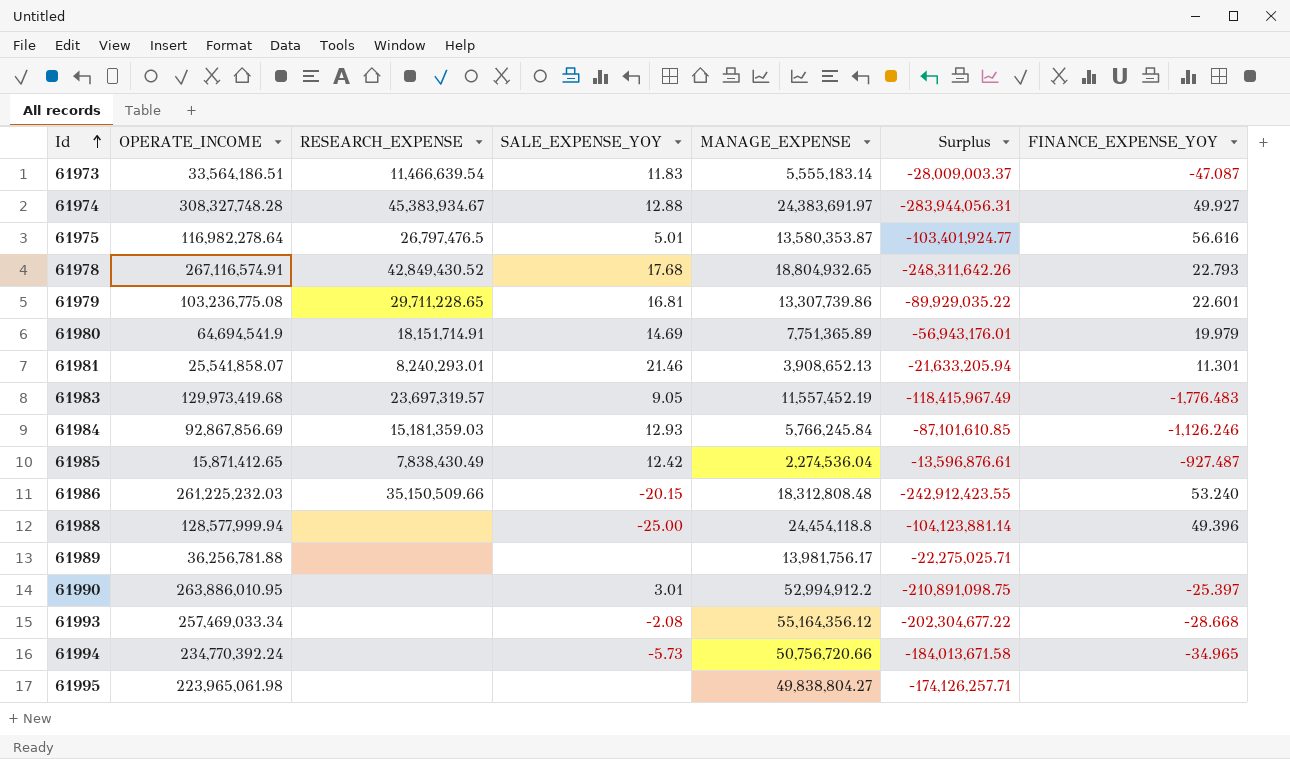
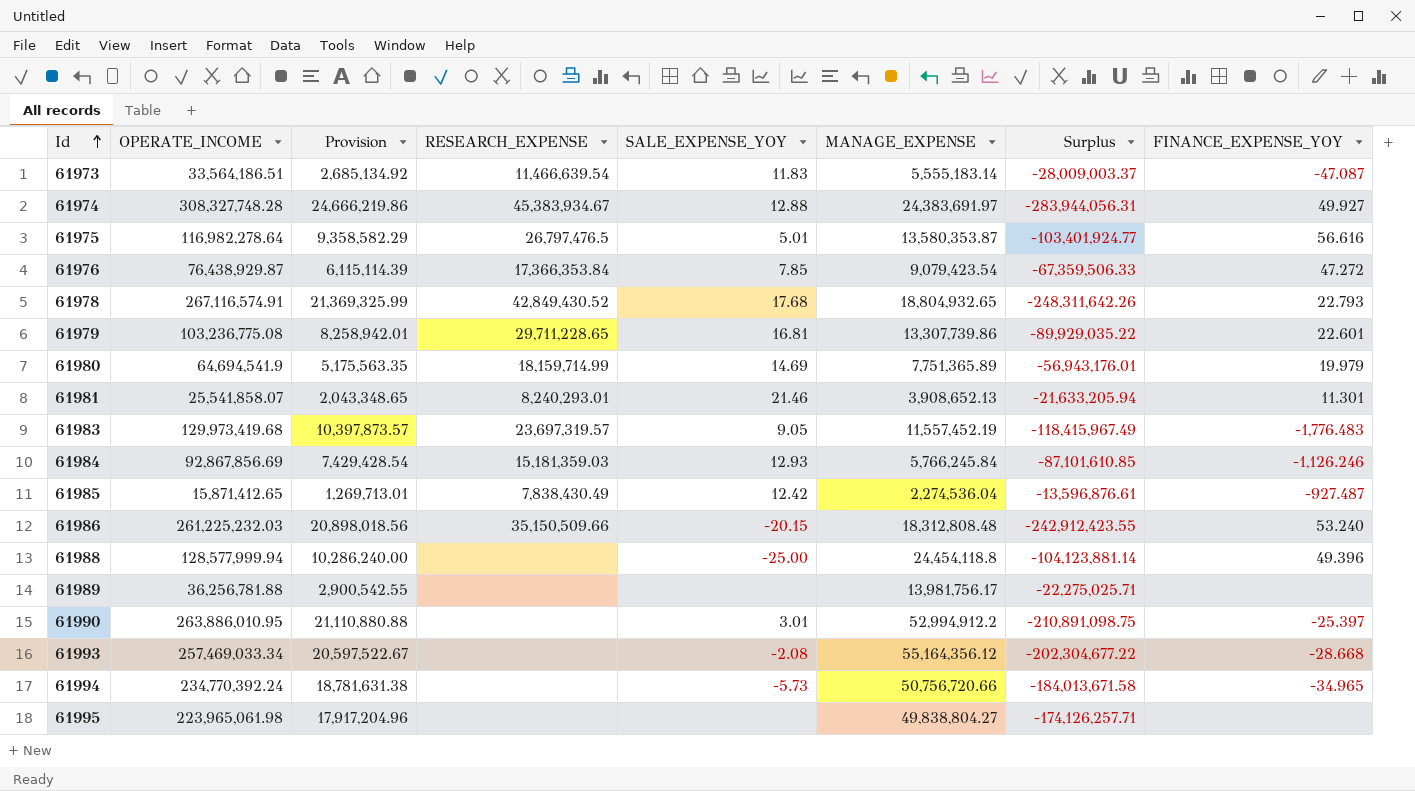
column Provision | formula: none -> [OPERATE_INCOME] * 0.08
row 61976: none -> 76,438,929.87 | 6,115,114.39 | 17,366,353.84 | 7.85 | 9,079,423.54 | -67,359,506.33 | 47.272
61980 | RESEARCH_EXPENSE: 18,151,714.91 -> 18,159,714.99

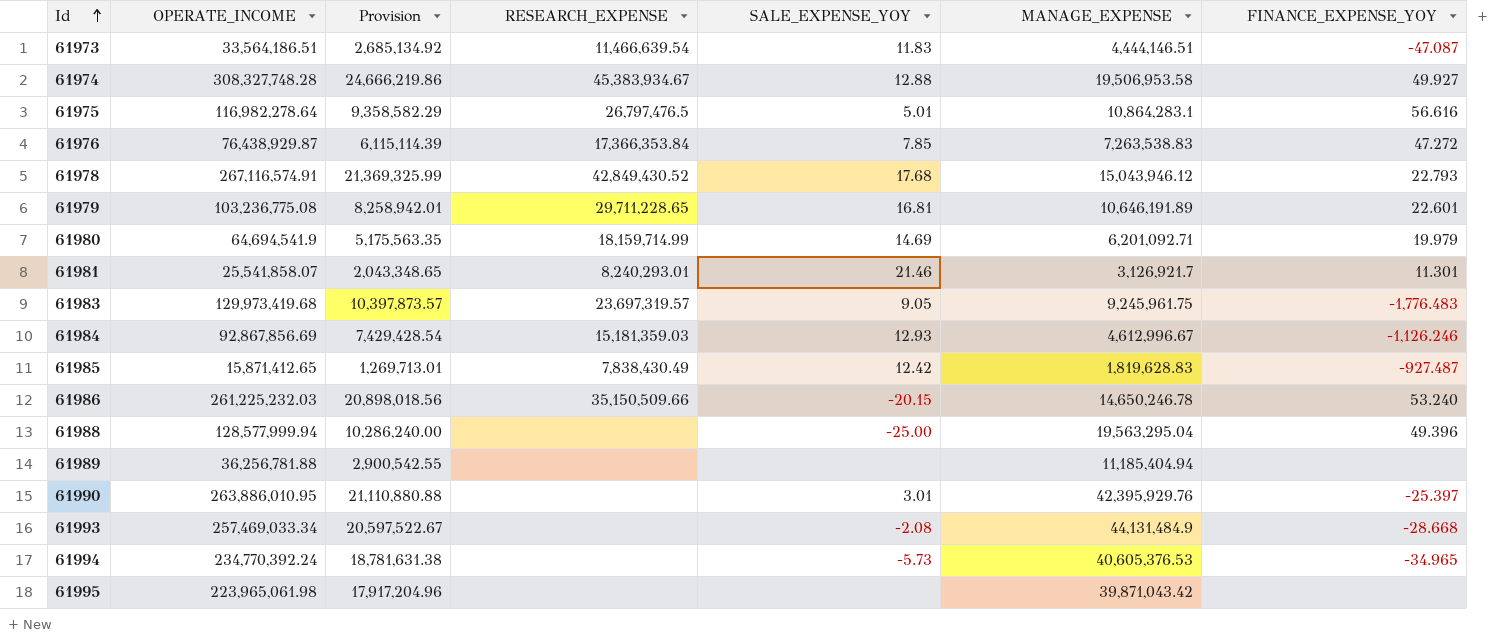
column Surplus | formula: [MANAGE_EXPENSE] - [OPERATE_INCOME] -> none
61973 | MANAGE_EXPENSE: 5,555,183.14 -> 4,444,146.51
61974 | MANAGE_EXPENSE: 24,383,691.97 -> 19,506,953.58
61975 | MANAGE_EXPENSE: 13,580,353.87 -> 10,864,283.1
61976 | MANAGE_EXPENSE: 9,079,423.54 -> 7,263,538.83
61978 | MANAGE_EXPENSE: 18,804,932.65 -> 15,043,946.12
61979 | MANAGE_EXPENSE: 13,307,739.86 -> 10,646,191.89
61980 | MANAGE_EXPENSE: 7,751,365.89 -> 6,201,092.71
61981 | MANAGE_EXPENSE: 3,908,652.13 -> 3,126,921.7
61983 | MANAGE_EXPENSE: 11,557,452.19 -> 9,245,961.75
61984 | MANAGE_EXPENSE: 5,766,245.84 -> 4,612,996.67
61985 | MANAGE_EXPENSE: 2,274,536.04 -> 1,819,628.83
61986 | MANAGE_EXPENSE: 18,312,808.48 -> 14,650,246.78
61988 | MANAGE_EXPENSE: 24,454,118.8 -> 19,563,295.04
61989 | MANAGE_EXPENSE: 13,981,756.17 -> 11,185,404.94
61990 | MANAGE_EXPENSE: 52,994,912.2 -> 42,395,929.76
61993 | MANAGE_EXPENSE: 55,164,356.12 -> 44,131,484.9
61994 | MANAGE_EXPENSE: 50,756,720.66 -> 40,605,376.53
61995 | MANAGE_EXPENSE: 49,838,804.27 -> 39,871,043.42

